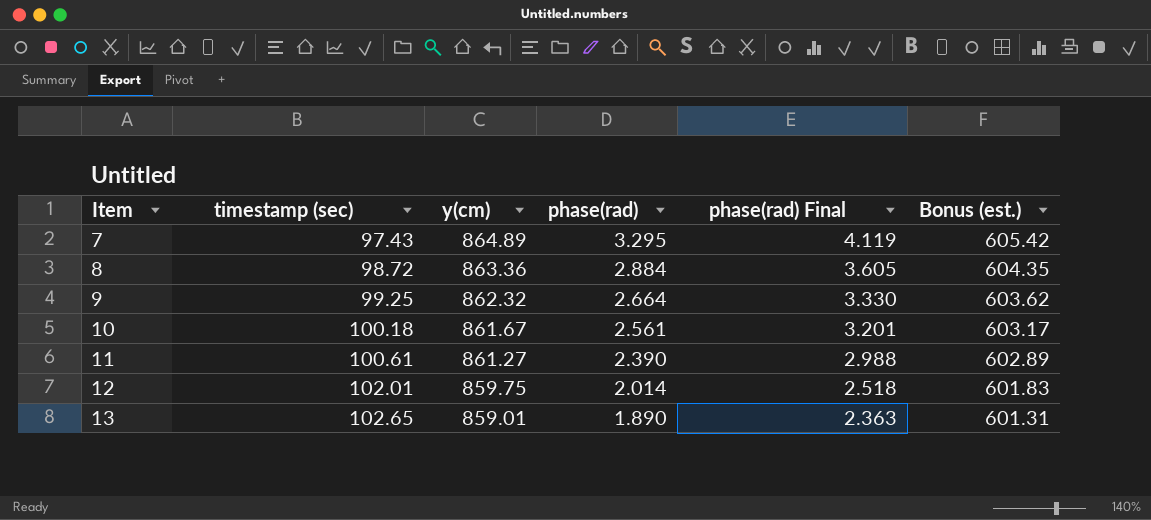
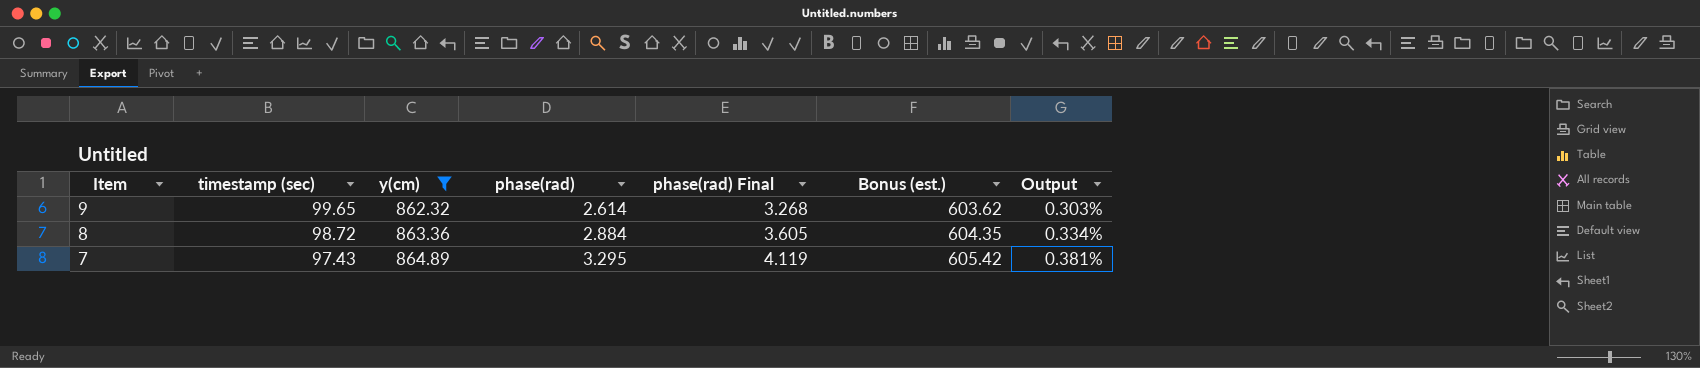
filter: none -> y(cm) >= 862.32
row order: Item ascending -> Item descending
column Output | formula: none -> [phase(rad)] / [y(cm)]
9 | timestamp (sec): 99.25 -> 99.65
9 | phase(rad): 2.664 -> 2.614
9 | phase(rad) Final: 3.330 -> 3.268

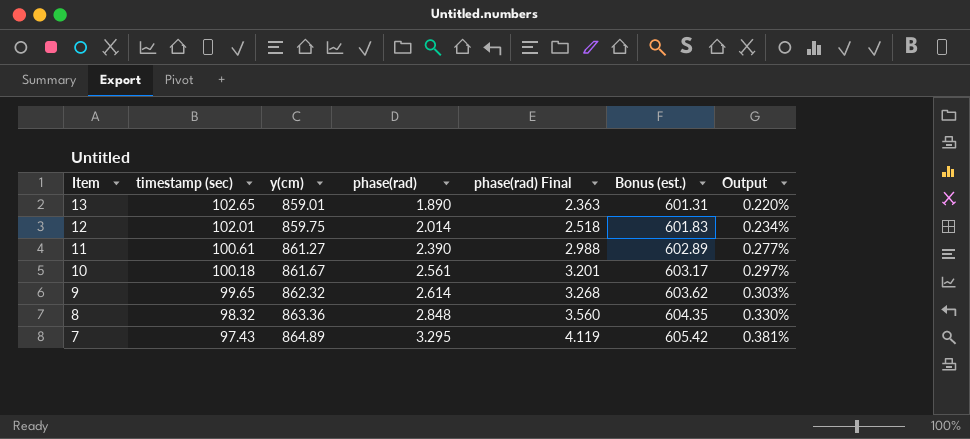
filter: y(cm) >= 862.32 -> none
8 | timestamp (sec): 98.72 -> 98.32
8 | phase(rad): 2.884 -> 2.848
8 | phase(rad) Final: 3.605 -> 3.560
8 | Output: 0.334% -> 0.330%

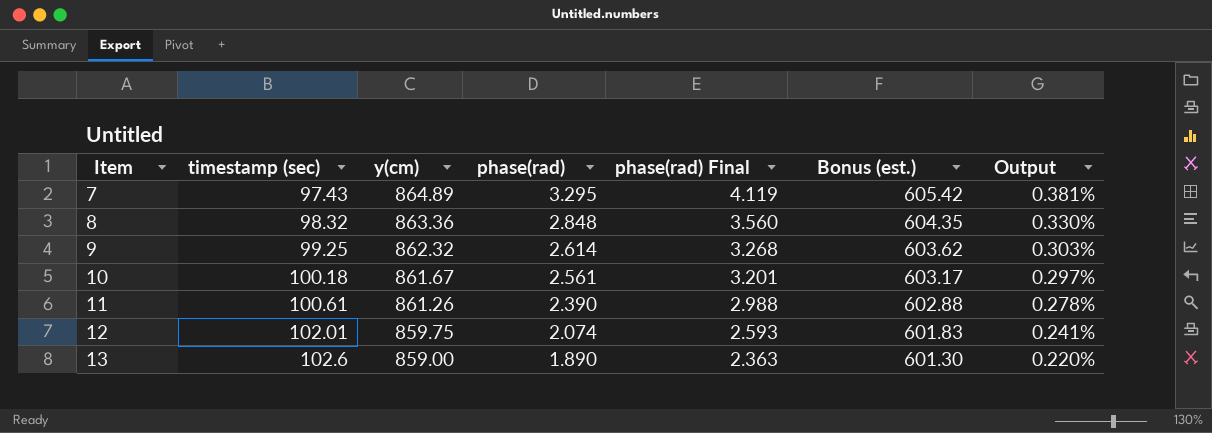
row order: Item descending -> Item ascending
9 | timestamp (sec): 99.65 -> 99.25
11 | y(cm): 861.27 -> 861.26
11 | Bonus (est.): 602.89 -> 602.88
11 | Output: 0.277% -> 0.278%
12 | phase(rad): 2.014 -> 2.074
12 | phase(rad) Final: 2.518 -> 2.593
12 | Output: 0.234% -> 0.241%
13 | timestamp (sec): 102.65 -> 102.6
13 | y(cm): 859.01 -> 859.00
13 | Bonus (est.): 601.31 -> 601.30

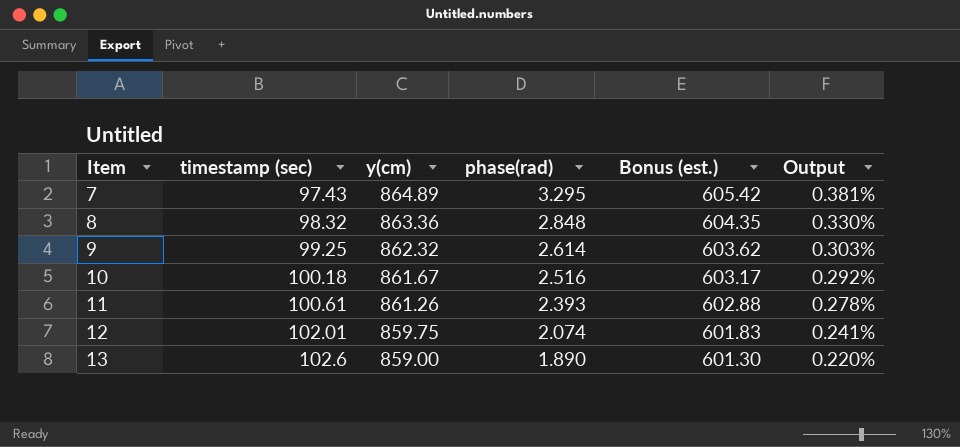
column phase(rad) Final | formula: [phase(rad)] * 1.25 -> none
10 | phase(rad): 2.561 -> 2.516
10 | Output: 0.297% -> 0.292%
11 | phase(rad): 2.390 -> 2.393

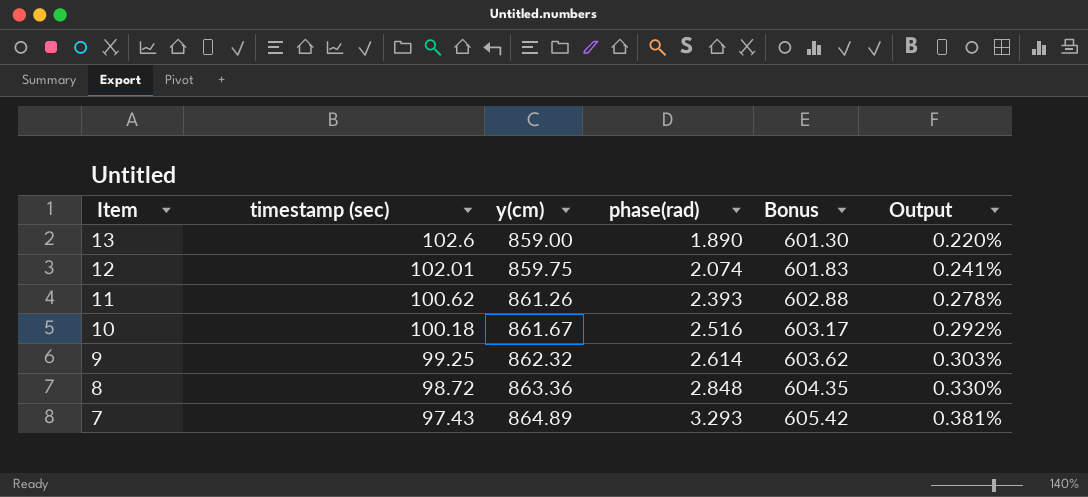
row order: Item ascending -> Item descending
column name: Bonus (est.) -> Bonus
11 | timestamp (sec): 100.61 -> 100.62
8 | timestamp (sec): 98.32 -> 98.72
7 | phase(rad): 3.295 -> 3.293

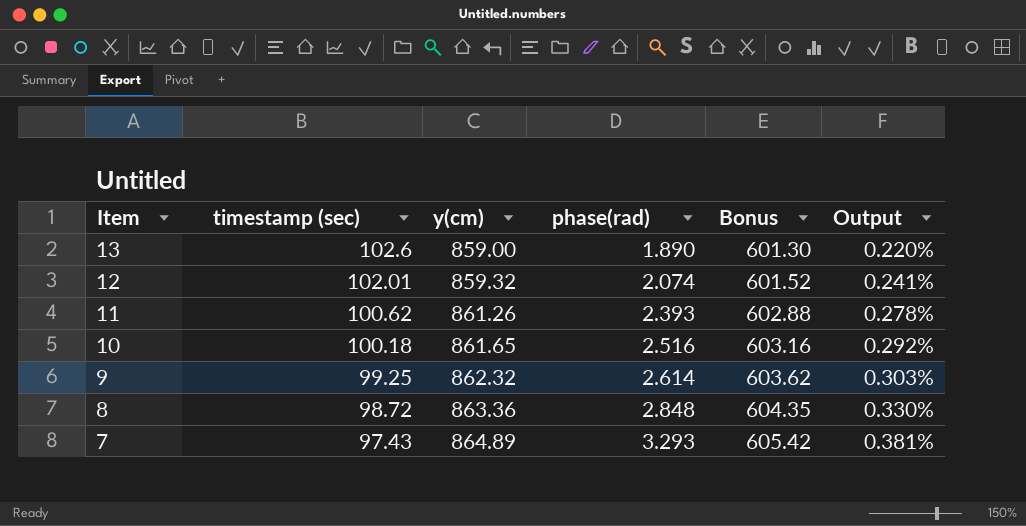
12 | y(cm): 859.75 -> 859.32
12 | Bonus: 601.83 -> 601.52
10 | y(cm): 861.67 -> 861.65
10 | Bonus: 603.17 -> 603.16

